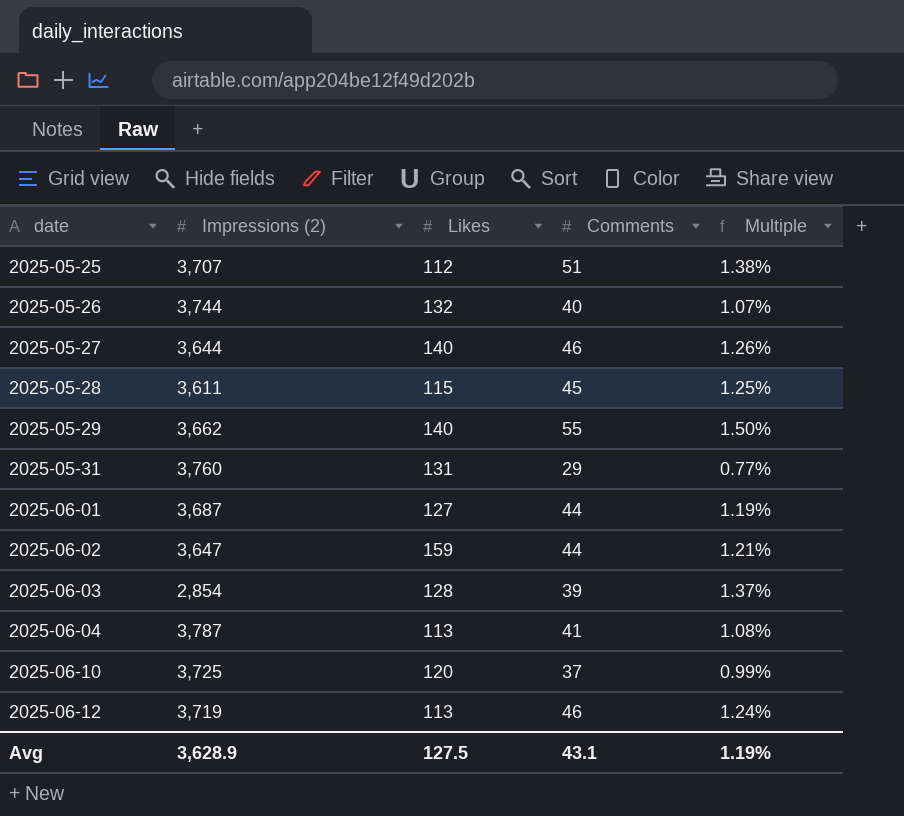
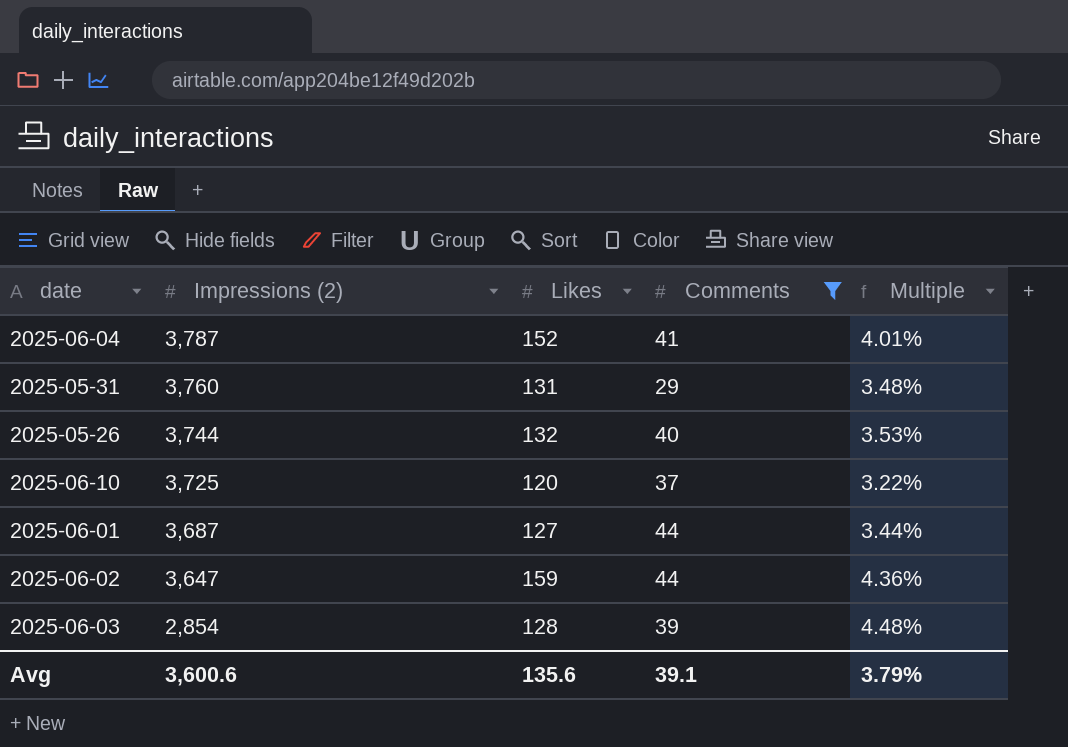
filter: none -> Comments <= 44
row order: date ascending -> Impressions (2) descending
column Multiple | formula: [Comments] / [Impressions (2)] -> [Likes] / [Impressions (2)]
2025-06-04 | Likes: 113 -> 152
Avg | Impressions (2): 3,628.9 -> 3,600.6
Avg | Likes: 127.5 -> 135.6
Avg | Comments: 43.1 -> 39.1
Avg | Multiple: 1.19% -> 3.79%

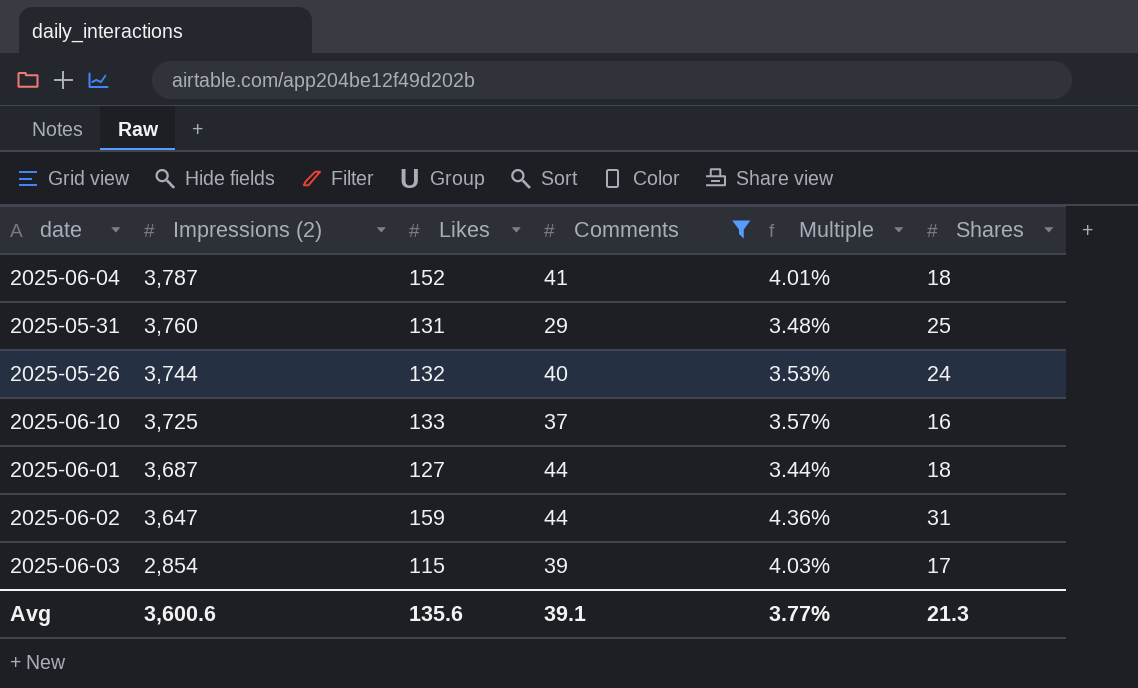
column Shares | position: none -> 6
2025-06-10 | Likes: 120 -> 133
2025-06-10 | Multiple: 3.22% -> 3.57%
2025-06-03 | Likes: 128 -> 115
2025-06-03 | Multiple: 4.48% -> 4.03%
Avg | Multiple: 3.79% -> 3.77%

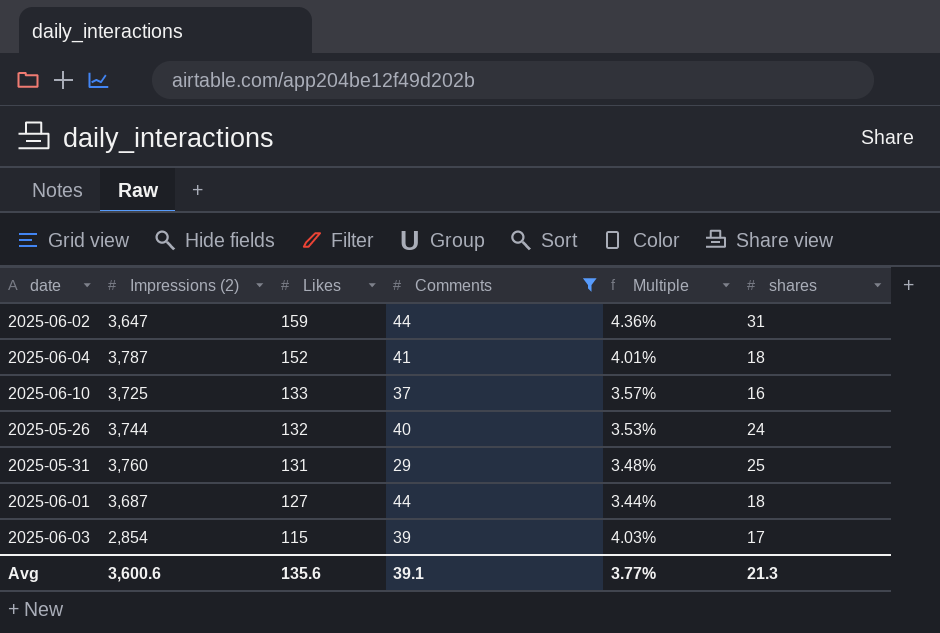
row order: Impressions (2) descending -> Likes descending
column name: Shares -> shares

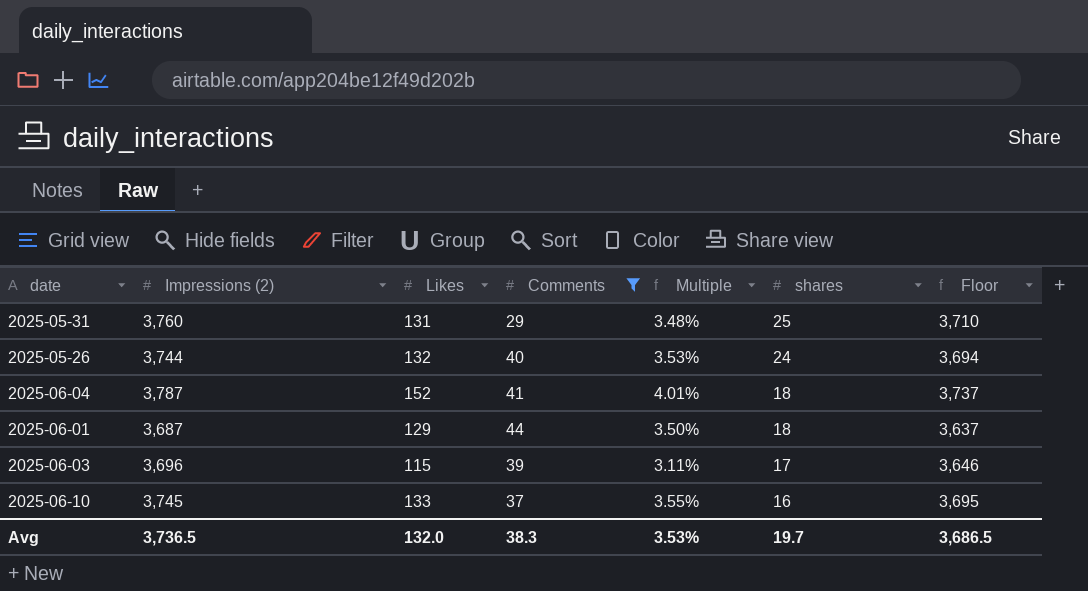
row order: Likes descending -> shares descending
column Floor | formula: none -> [Impressions (2)] - 50
row 2025-06-02: 3,647 | 159 | 44 | 4.36% | 31 -> none
2025-06-01 | Likes: 127 -> 129
2025-06-01 | Multiple: 3.44% -> 3.50%
2025-06-03 | Impressions (2): 2,854 -> 3,696
2025-06-03 | Multiple: 4.03% -> 3.11%
2025-06-10 | Impressions (2): 3,725 -> 3,745
2025-06-10 | Multiple: 3.57% -> 3.55%
Avg | Impressions (2): 3,600.6 -> 3,736.5
Avg | Likes: 135.6 -> 132.0
Avg | Comments: 39.1 -> 38.3
Avg | Multiple: 3.77% -> 3.53%
Avg | shares: 21.3 -> 19.7

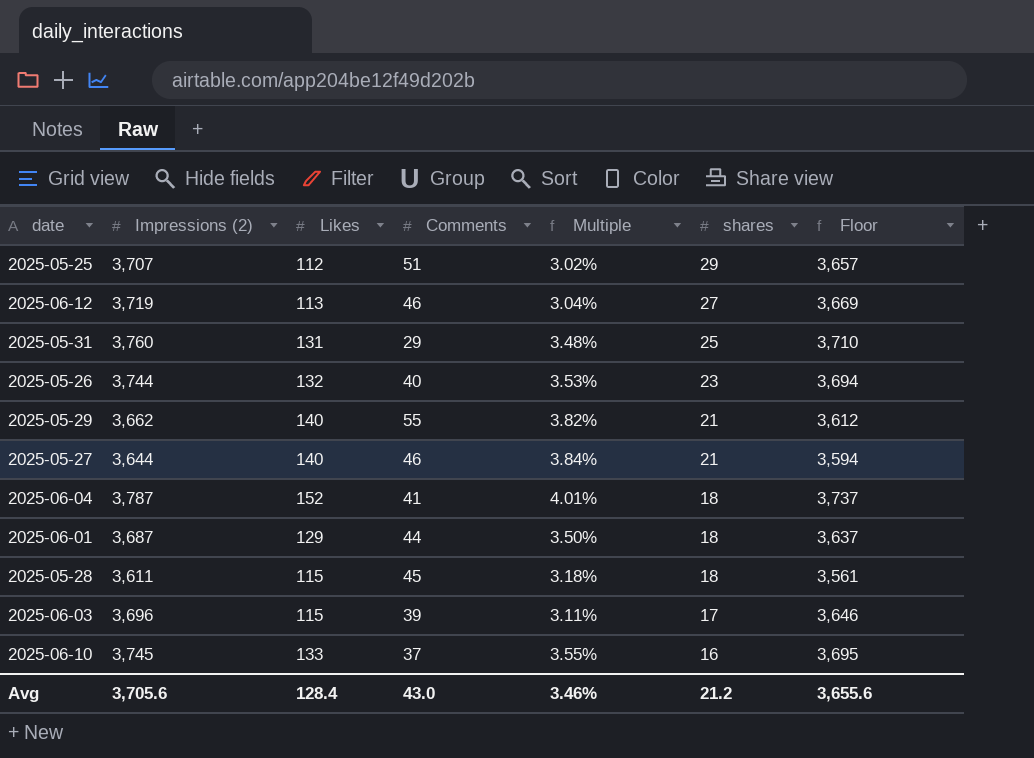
filter: Comments <= 44 -> none
2025-05-26 | shares: 24 -> 23
Avg | Impressions (2): 3,736.5 -> 3,705.6
Avg | Likes: 132.0 -> 128.4
Avg | Comments: 38.3 -> 43.0
Avg | Multiple: 3.53% -> 3.46%
Avg | shares: 19.7 -> 21.2
Avg | Floor: 3,686.5 -> 3,655.6

